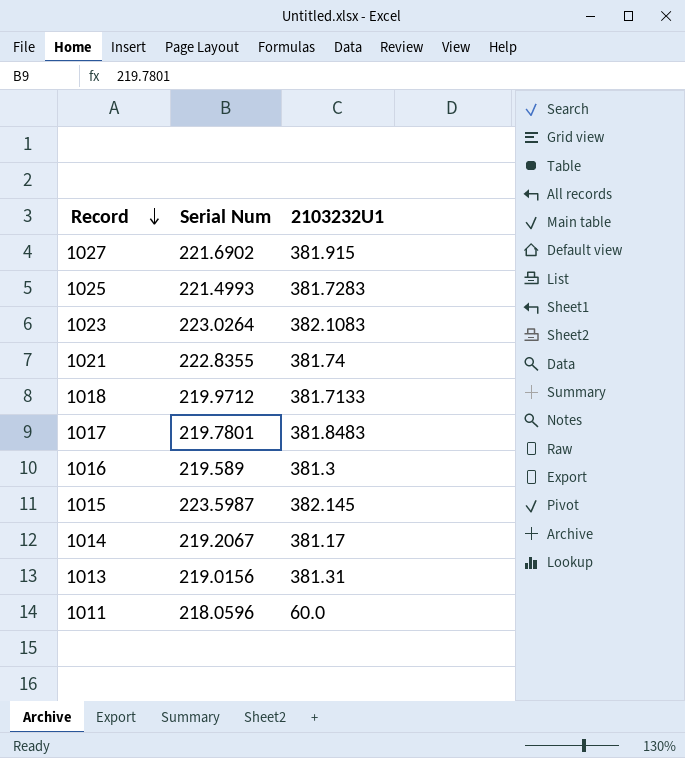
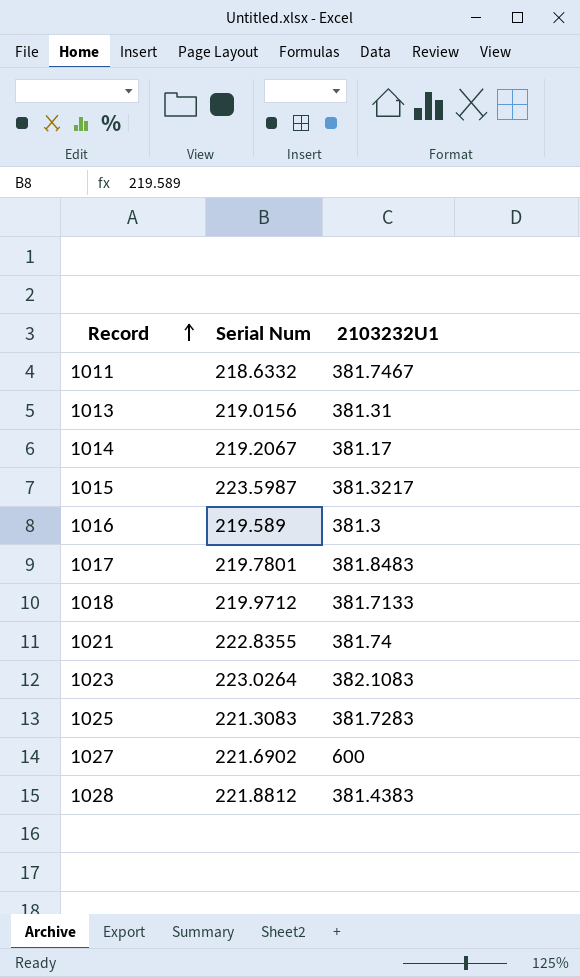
row order: Record descending -> Record ascending
1011 | Serial Num: 218.0596 -> 218.6332
1011 | 2103232U1: 60.0 -> 381.7467
1015 | 2103232U1: 382.145 -> 381.3217
1025 | Serial Num: 221.4993 -> 221.3083
1027 | 2103232U1: 381.915 -> 600
row 1028: none -> 221.8812 | 381.4383

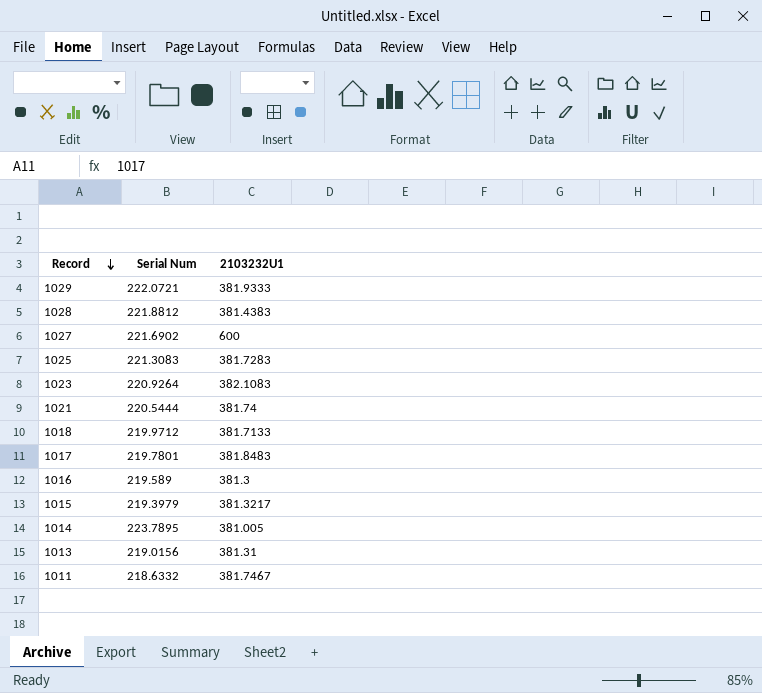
row order: Record ascending -> Record descending
row 1029: none -> 222.0721 | 381.9333
1023 | Serial Num: 223.0264 -> 220.9264
1021 | Serial Num: 222.8355 -> 220.5444
1015 | Serial Num: 223.5987 -> 219.3979
1014 | Serial Num: 219.2067 -> 223.7895
1014 | 2103232U1: 381.17 -> 381.005

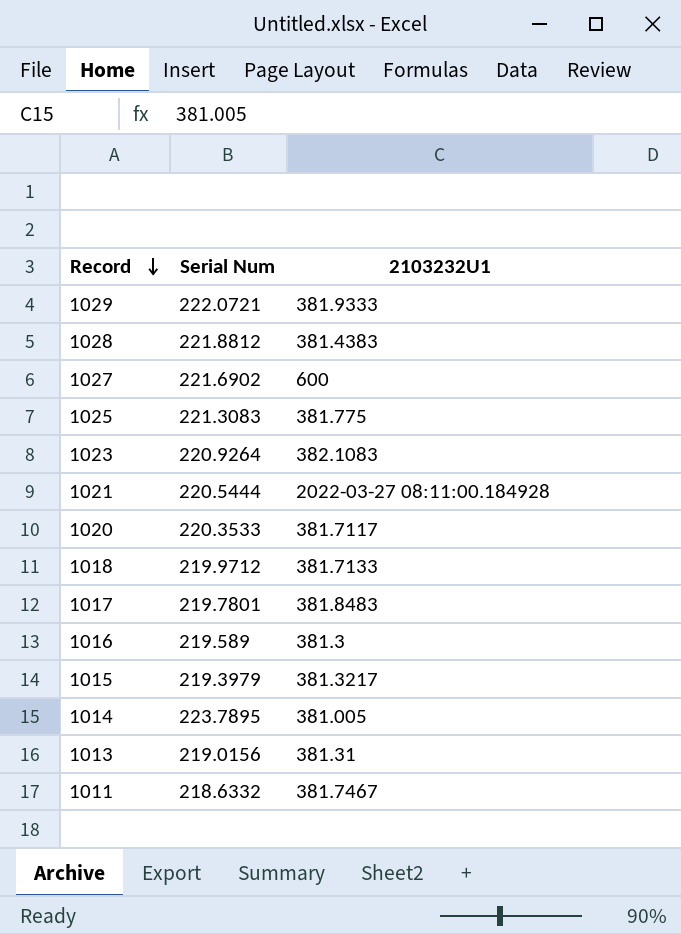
1025 | 2103232U1: 381.7283 -> 381.775
1021 | 2103232U1: 381.74 -> 2022-03-27 08:11:00.184928
row 1020: none -> 220.3533 | 381.7117

